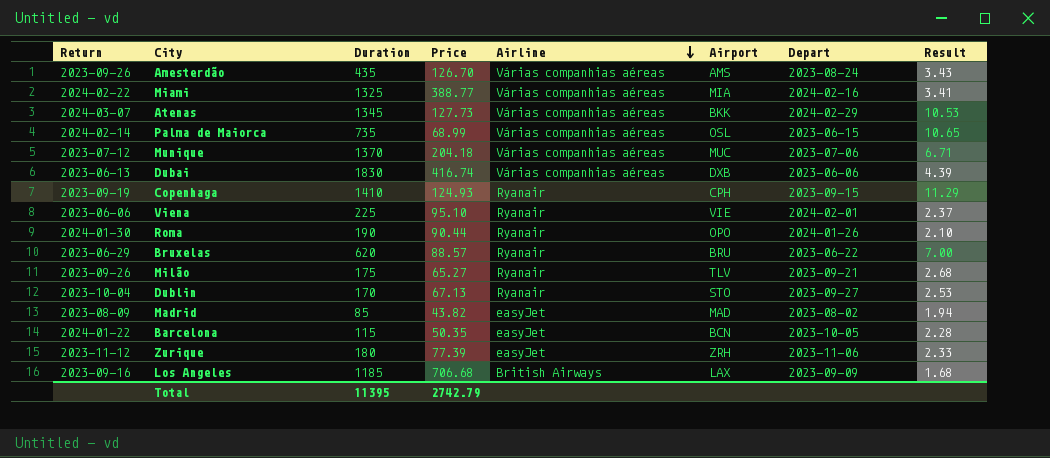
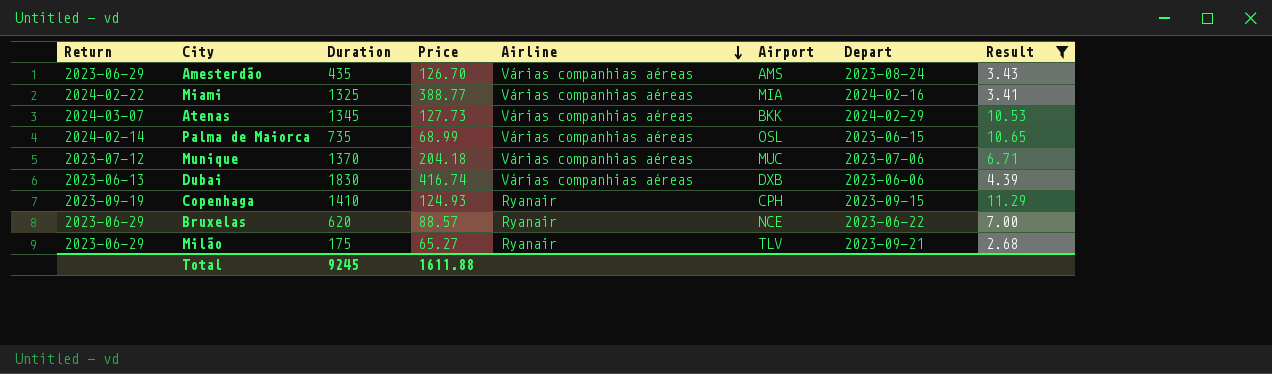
filter: none -> Result >= 2.68
Amesterdão | Return: 2023-09-26 -> 2023-06-29
Bruxelas | Airport: BRU -> NCE
Milão | Return: 2023-09-26 -> 2023-06-29
Total | Duration: 11395 -> 9245
Total | Price: 2742.79 -> 1611.88

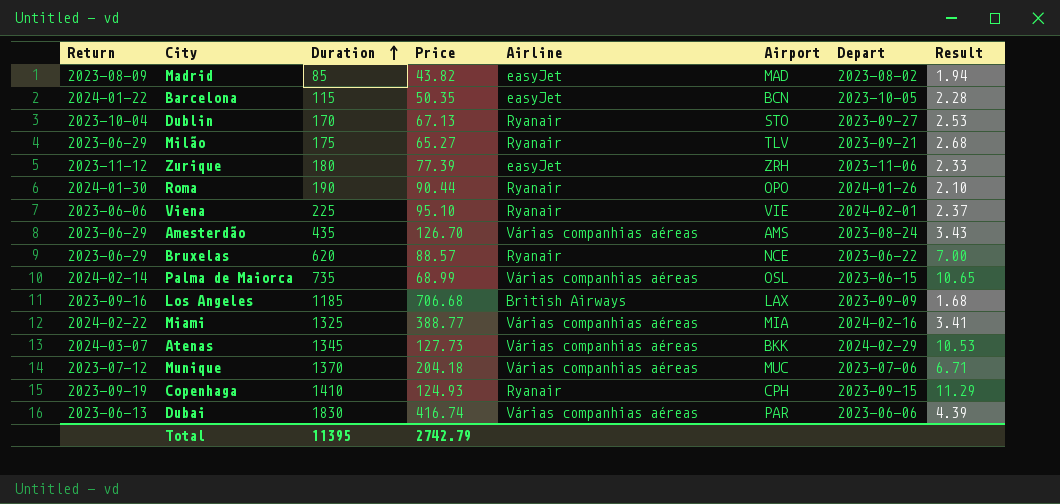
filter: Result >= 2.68 -> none
row order: Airline descending -> Duration ascending
Dubai | Airport: DXB -> PAR
Total | Duration: 9245 -> 11395
Total | Price: 1611.88 -> 2742.79

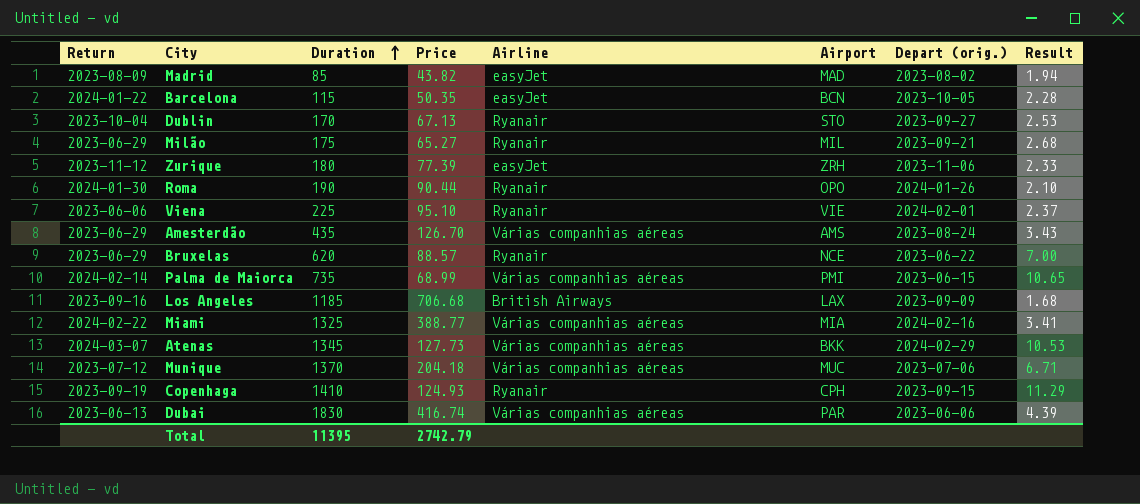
column name: Depart -> Depart (orig.)
Milão | Airport: TLV -> MIL
Palma de Maiorca | Airport: OSL -> PMI

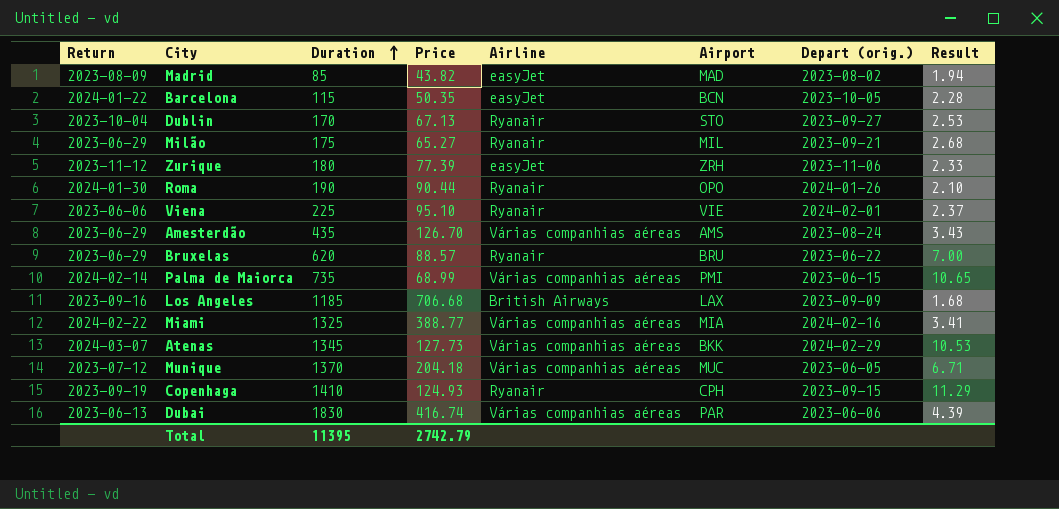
Bruxelas | Airport: NCE -> BRU
Munique | Depart (orig.): 2023-07-06 -> 2023-06-05

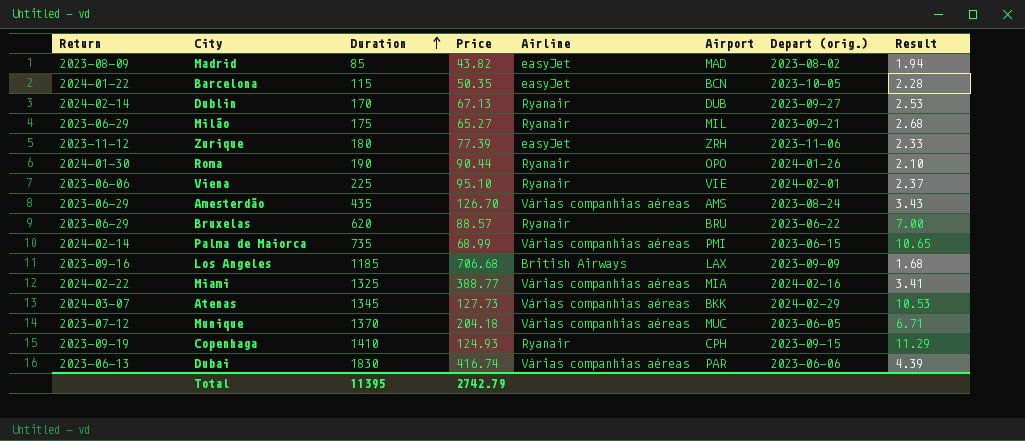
Dublin | Return: 2023-10-04 -> 2024-02-14
Dublin | Airport: STO -> DUB

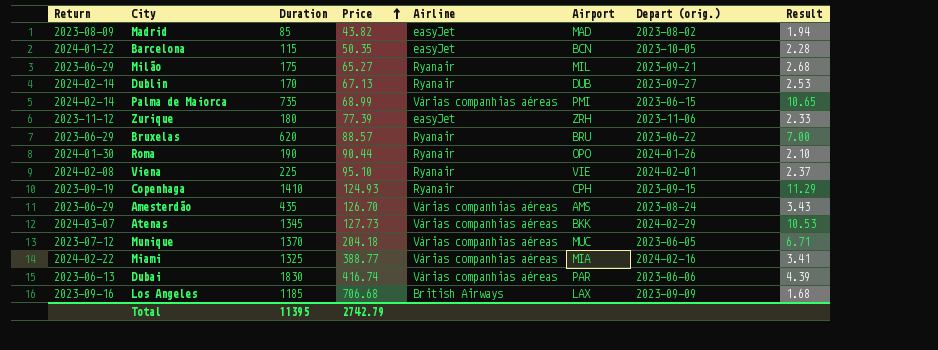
row order: Duration ascending -> Price ascending
Viena | Return: 2023-06-06 -> 2024-02-08

